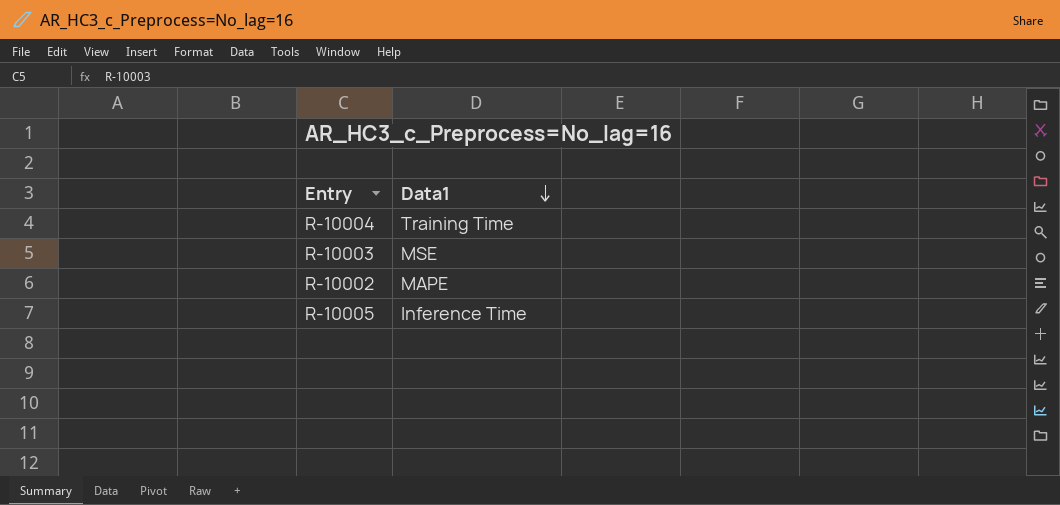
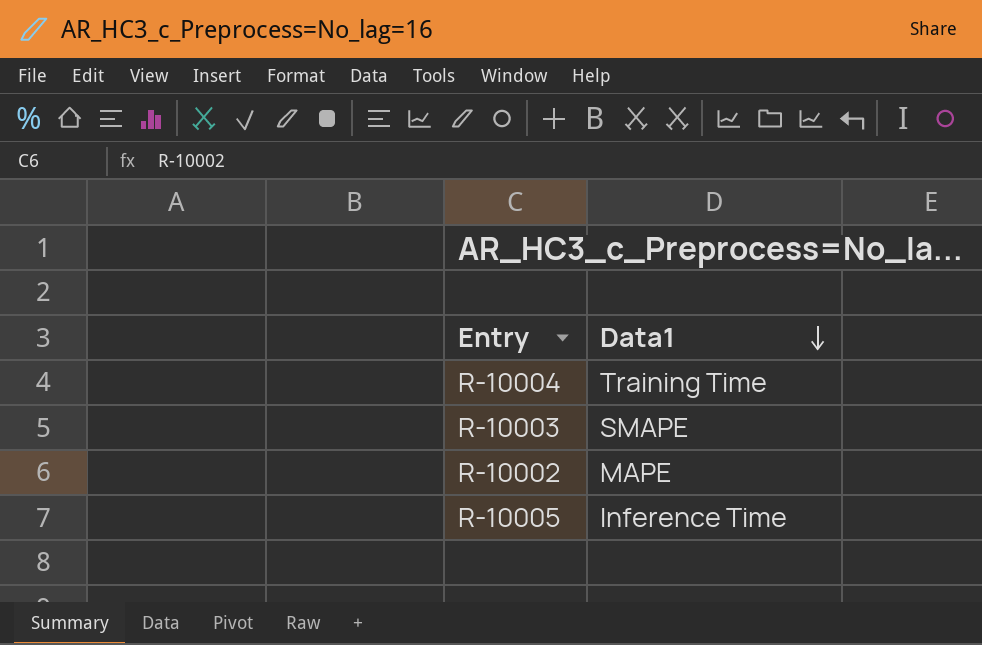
R-10003 | Data1: MSE -> SMAPE

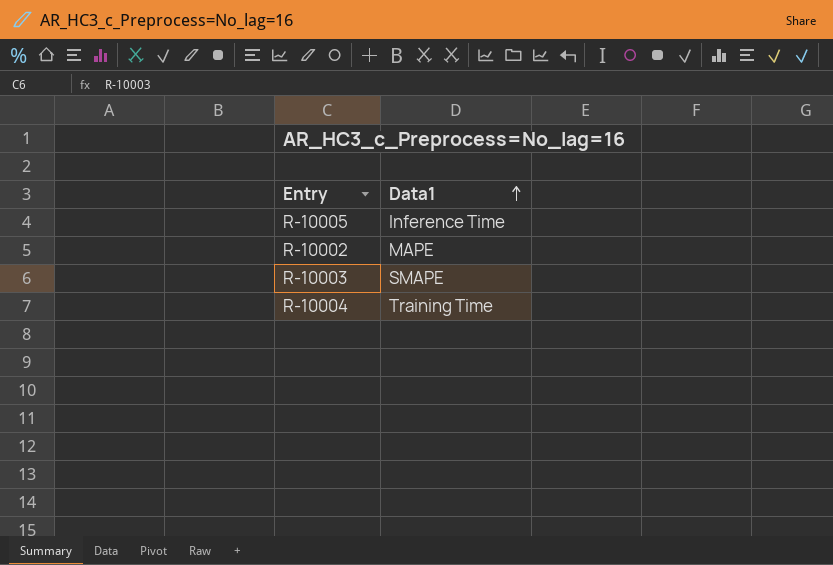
row order: Data1 descending -> Data1 ascending

